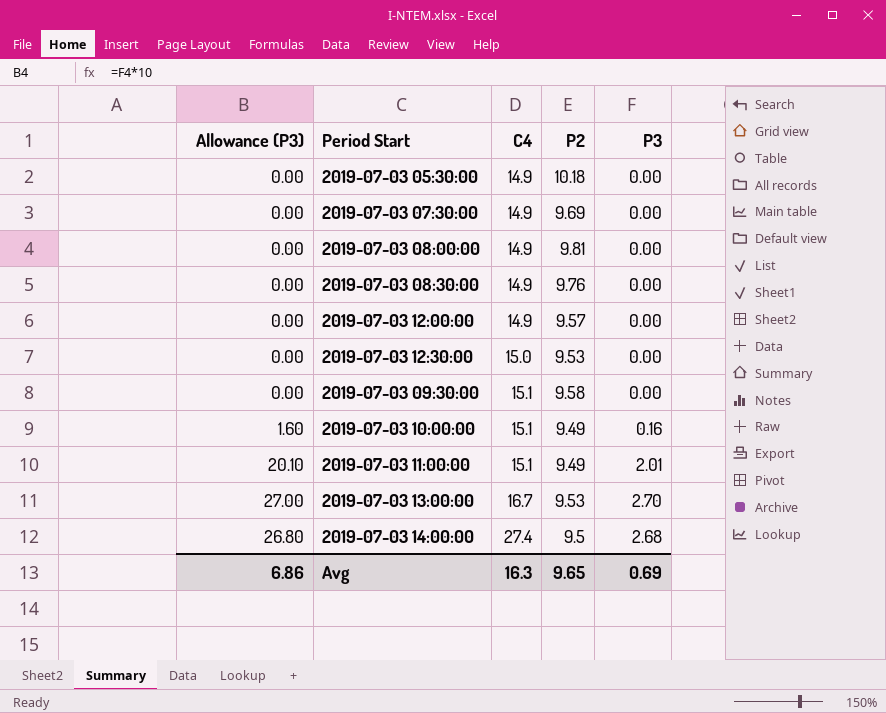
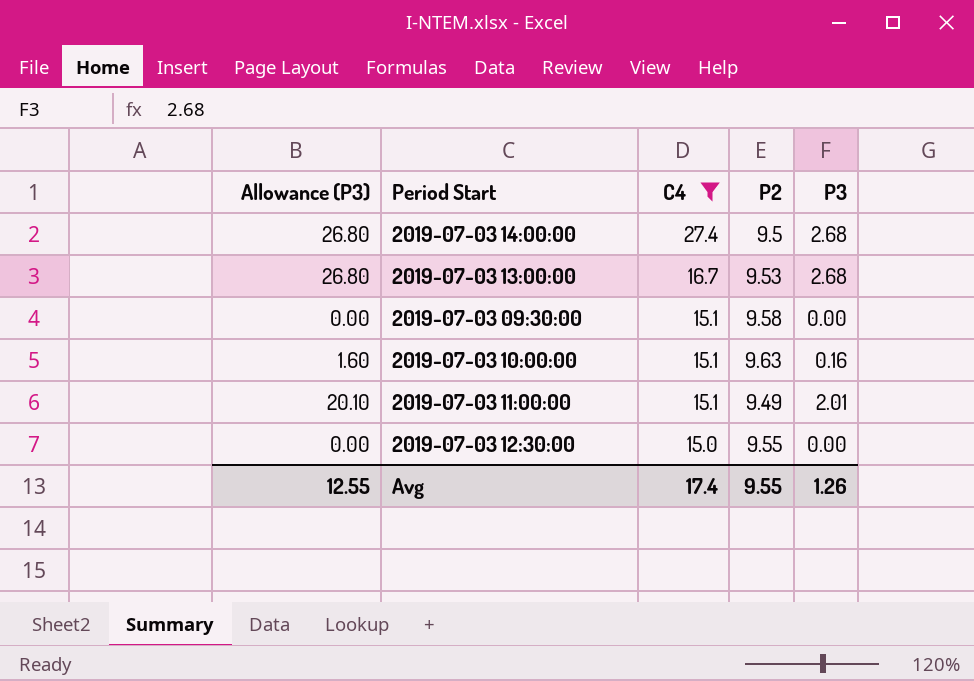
filter: none -> C4 != 14.9
row order: C4 ascending -> C4 descending
2019-07-03 13:00:00 | Allowance (P3): 27.00 -> 26.80
2019-07-03 13:00:00 | P3: 2.70 -> 2.68
2019-07-03 10:00:00 | P2: 9.49 -> 9.63
2019-07-03 12:30:00 | P2: 9.53 -> 9.55
Avg | Allowance (P3): 6.86 -> 12.55
Avg | C4: 16.3 -> 17.4
Avg | P2: 9.65 -> 9.55
Avg | P3: 0.69 -> 1.26

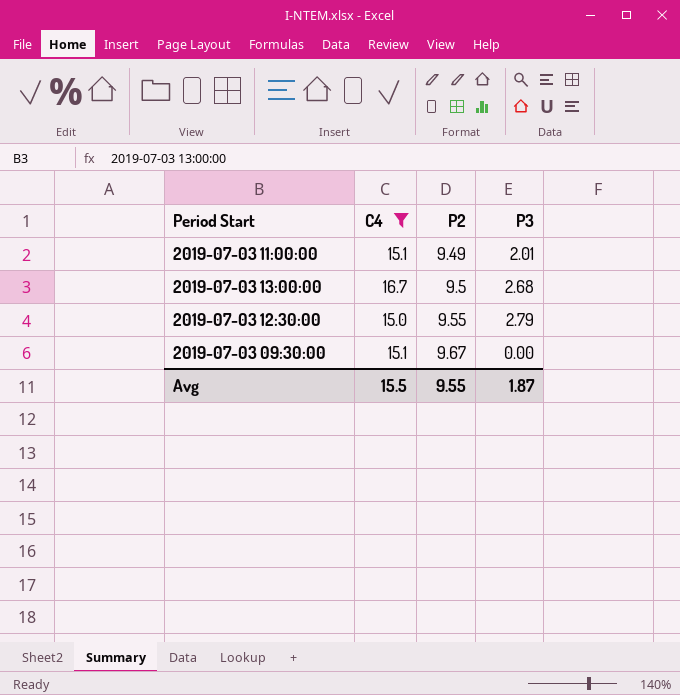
row order: C4 descending -> P2 ascending
column Allowance (P3) | formula: [P3] * 10 -> none
row 2019-07-03 14:00:00: 26.80 | 27.4 | 9.5 | 2.68 -> none
row 2019-07-03 10:00:00: 1.60 | 15.1 | 9.63 | 0.16 -> none
2019-07-03 13:00:00 | P2: 9.53 -> 9.5
2019-07-03 12:30:00 | P3: 0.00 -> 2.79
2019-07-03 09:30:00 | P2: 9.58 -> 9.67
Avg | C4: 17.4 -> 15.5
Avg | P3: 1.26 -> 1.87

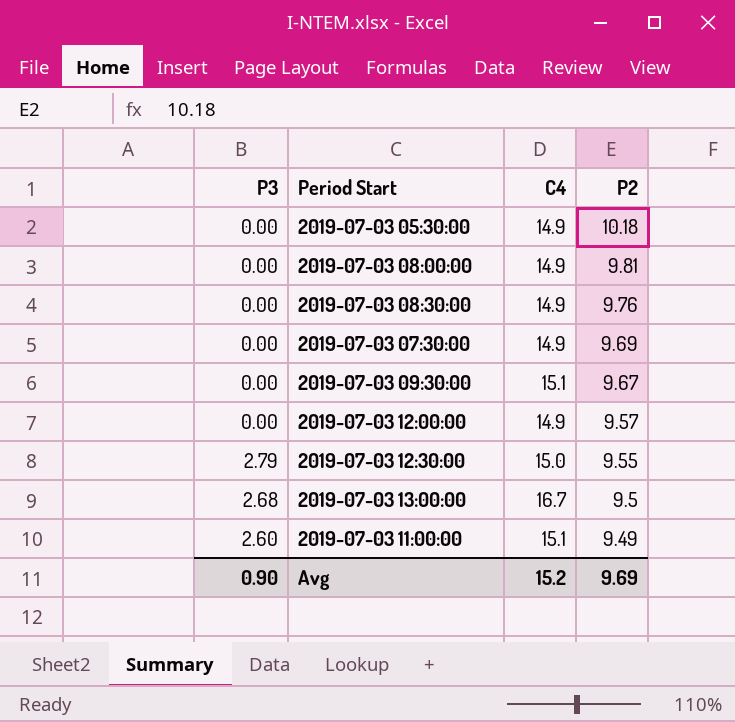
filter: C4 != 14.9 -> none
row order: P2 ascending -> P2 descending
column P3 | position: 4 -> 1
2019-07-03 11:00:00 | P3: 2.01 -> 2.60
Avg | P3: 1.87 -> 0.90
Avg | C4: 15.5 -> 15.2
Avg | P2: 9.55 -> 9.69

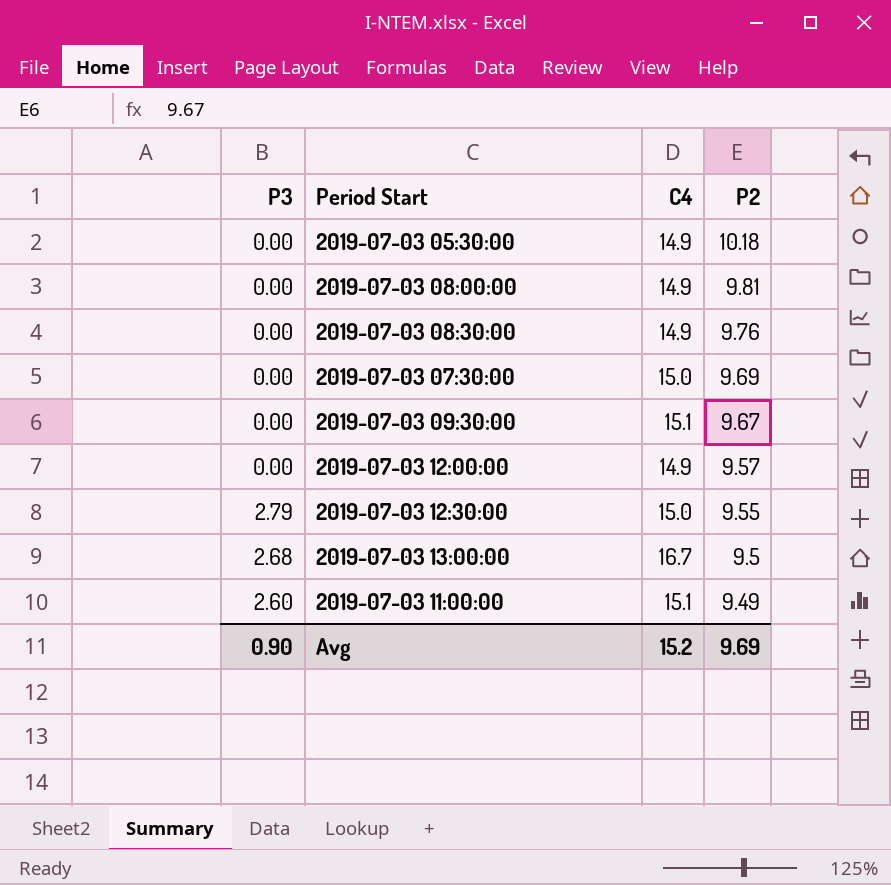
2019-07-03 07:30:00 | C4: 14.9 -> 15.0

